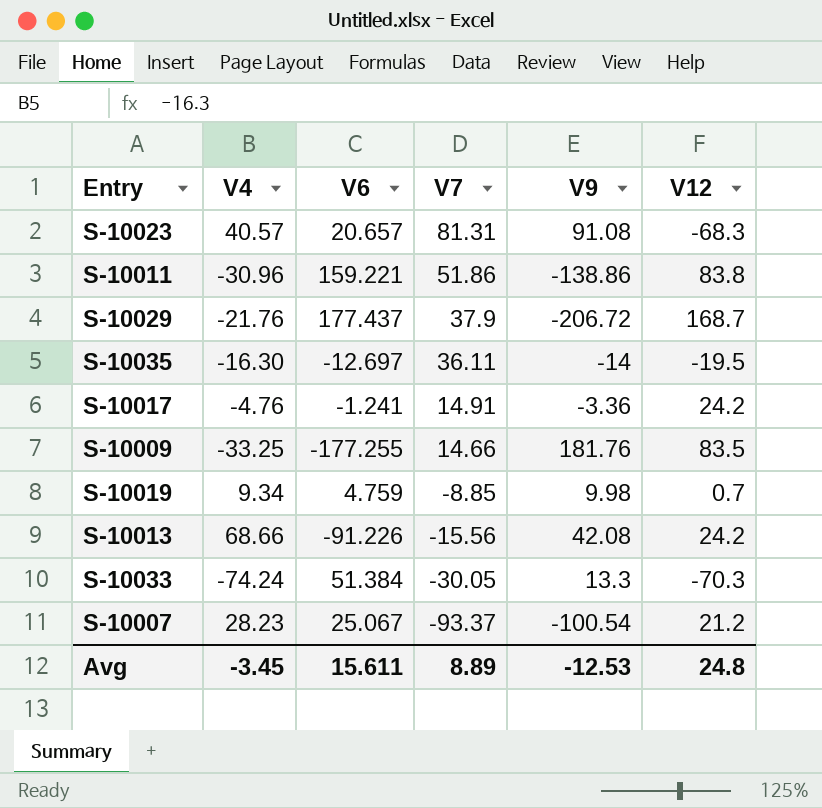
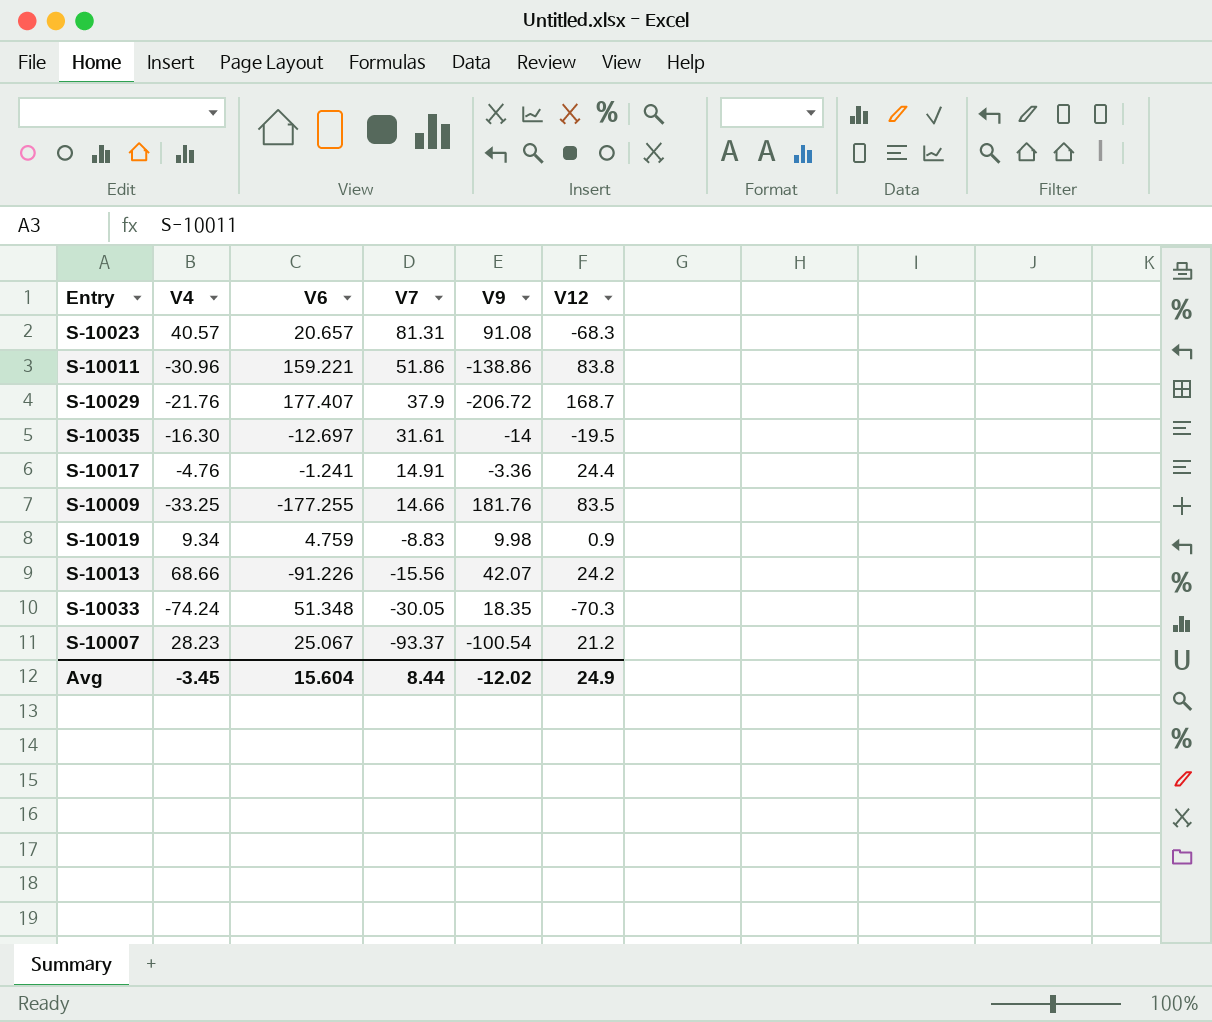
S-10029 | V6: 177.437 -> 177.407
S-10035 | V7: 36.11 -> 31.61
S-10017 | V12: 24.2 -> 24.4
S-10019 | V7: -8.85 -> -8.83
S-10019 | V12: 0.7 -> 0.9
S-10013 | V9: 42.08 -> 42.07
S-10033 | V6: 51.384 -> 51.348
S-10033 | V9: 13.3 -> 18.35
Avg | V6: 15.611 -> 15.604
Avg | V7: 8.89 -> 8.44
Avg | V9: -12.53 -> -12.02
Avg | V12: 24.8 -> 24.9

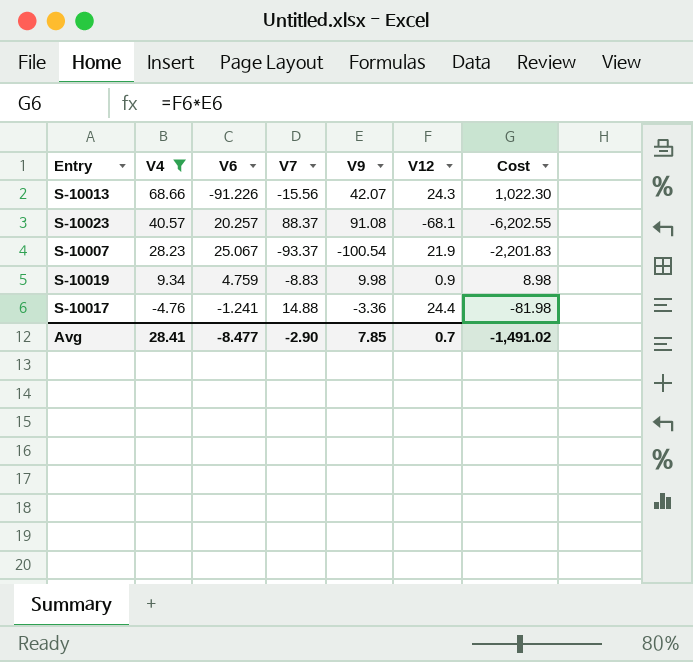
filter: none -> V4 >= -4.76
row order: V7 descending -> V4 descending
column Cost | formula: none -> [V9] * [V12]
S-10013 | V12: 24.2 -> 24.3
S-10023 | V6: 20.657 -> 20.257
S-10023 | V7: 81.31 -> 88.37
S-10023 | V12: -68.3 -> -68.1
S-10007 | V12: 21.2 -> 21.9
S-10017 | V7: 14.91 -> 14.88
Avg | V4: -3.45 -> 28.41
Avg | V6: 15.604 -> -8.477
Avg | V7: 8.44 -> -2.90
Avg | V9: -12.02 -> 7.85
Avg | V12: 24.9 -> 0.7

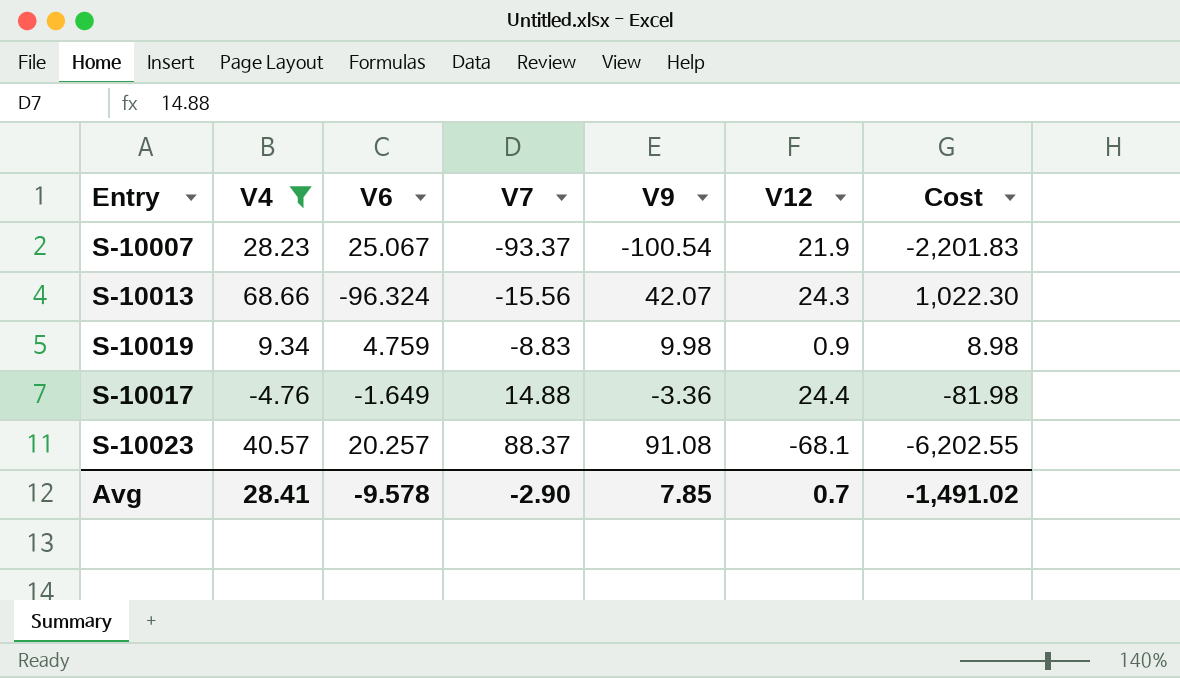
row order: V4 descending -> V7 ascending
S-10013 | V6: -91.226 -> -96.324
S-10017 | V6: -1.241 -> -1.649
Avg | V6: -8.477 -> -9.578

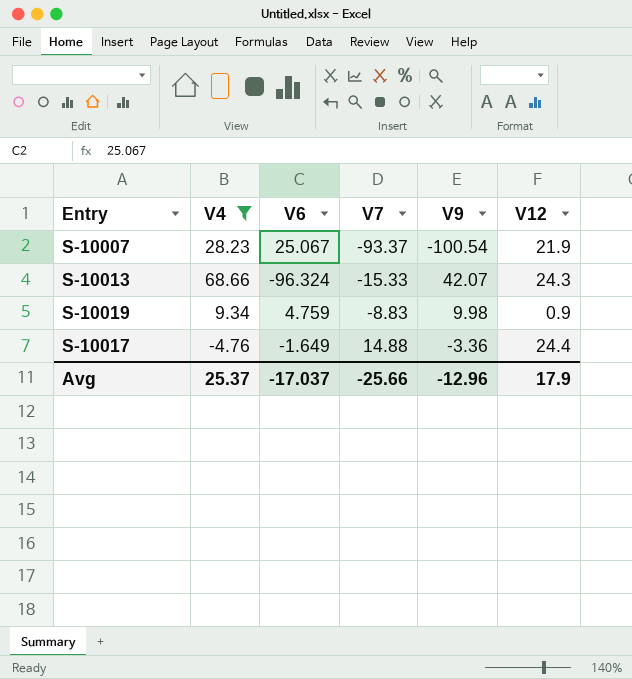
column Cost | formula: [V9] * [V12] -> none
row S-10023: 40.57 | 20.257 | 88.37 | 91.08 | -68.1 | -6,202.55 -> none
S-10013 | V7: -15.56 -> -15.33
Avg | V4: 28.41 -> 25.37
Avg | V6: -9.578 -> -17.037
Avg | V7: -2.90 -> -25.66
Avg | V9: 7.85 -> -12.96
Avg | V12: 0.7 -> 17.9

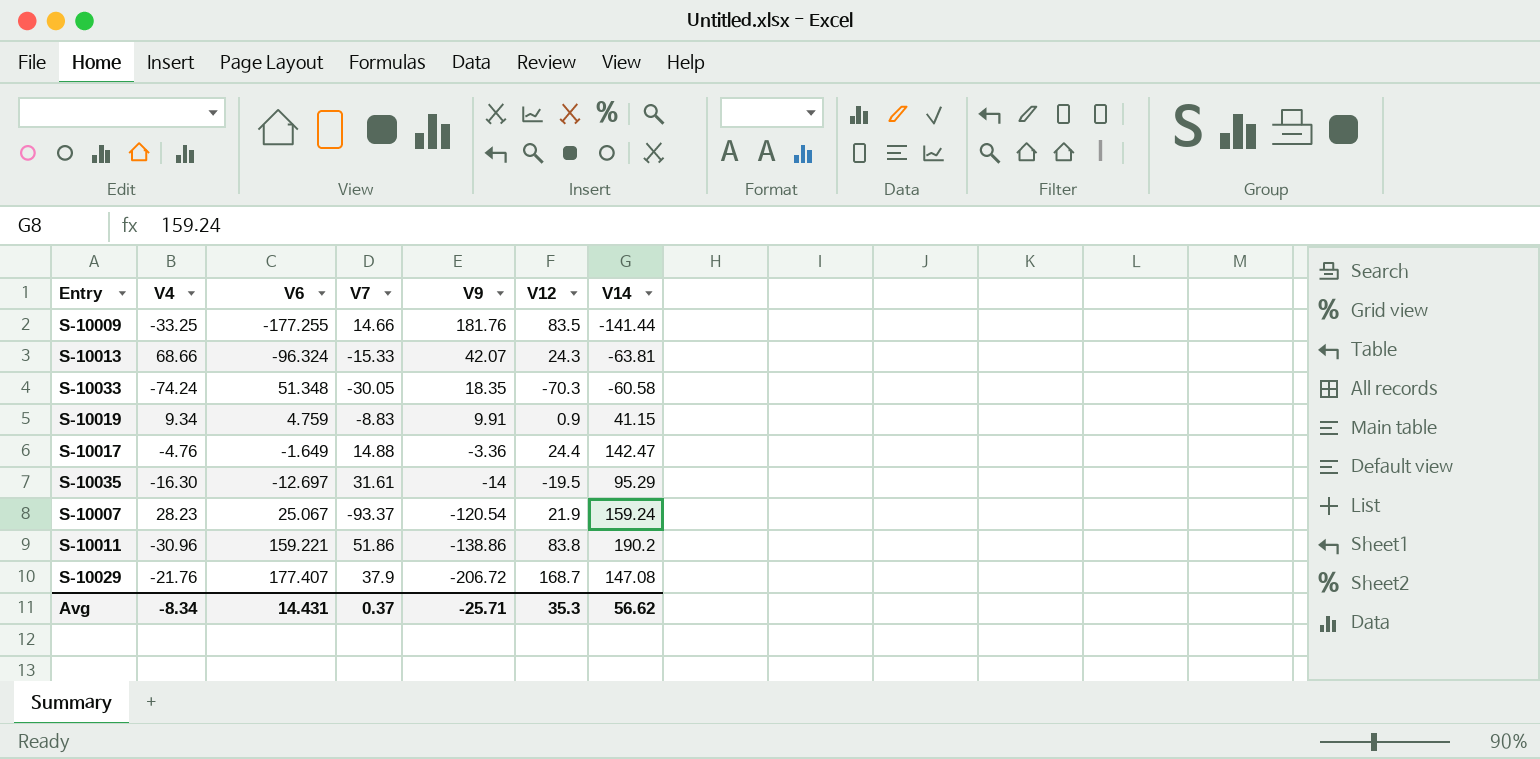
filter: V4 >= -4.76 -> none
row order: V7 ascending -> V9 descending
column V14 | position: none -> 7
S-10019 | V9: 9.98 -> 9.91
S-10007 | V9: -100.54 -> -120.54
Avg | V4: 25.37 -> -8.34
Avg | V6: -17.037 -> 14.431
Avg | V7: -25.66 -> 0.37
Avg | V9: -12.96 -> -25.71
Avg | V12: 17.9 -> 35.3

